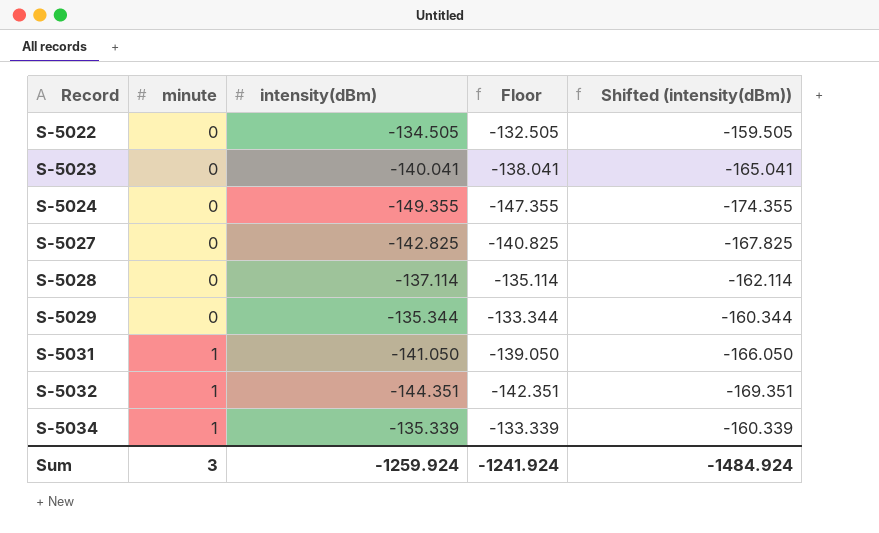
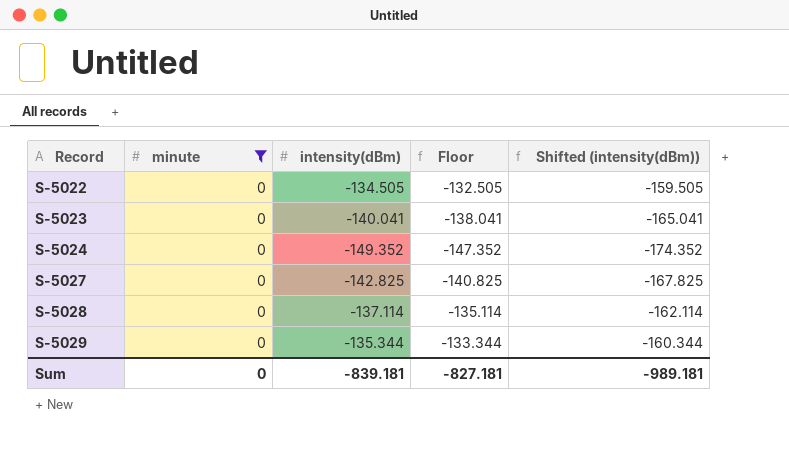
filter: none -> minute = 0
S-5024 | intensity(dBm): -149.355 -> -149.352
S-5024 | Floor: -147.355 -> -147.352
S-5024 | Shifted (intensity(dBm)): -174.355 -> -174.352
Sum | minute: 3 -> 0
Sum | intensity(dBm): -1259.924 -> -839.181
Sum | Floor: -1241.924 -> -827.181
Sum | Shifted (intensity(dBm)): -1484.924 -> -989.181

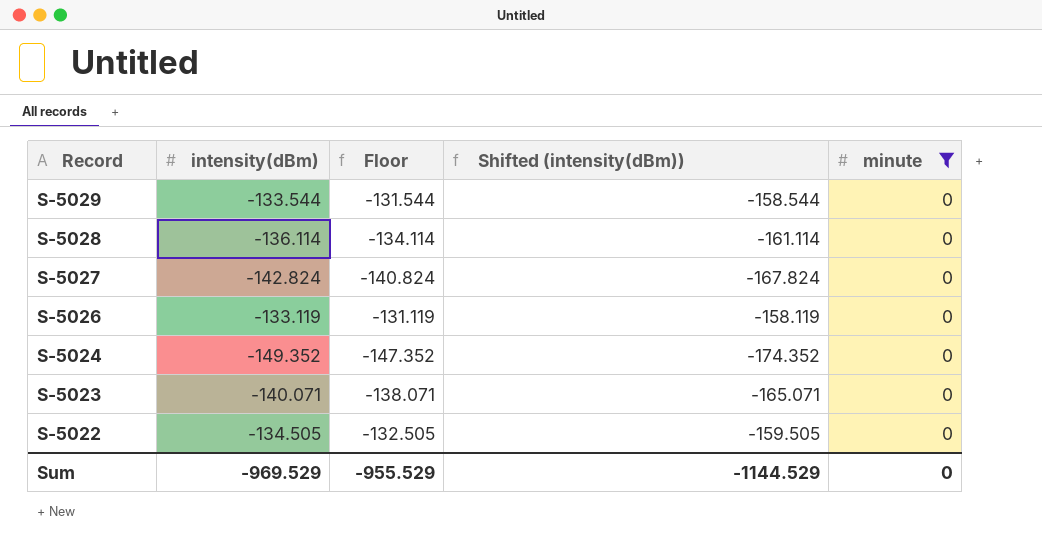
row order: Record ascending -> Record descending
column minute | position: 2 -> 5
S-5029 | intensity(dBm): -135.344 -> -133.544
S-5029 | Floor: -133.344 -> -131.544
S-5029 | Shifted (intensity(dBm)): -160.344 -> -158.544
S-5028 | intensity(dBm): -137.114 -> -136.114
S-5028 | Floor: -135.114 -> -134.114
S-5028 | Shifted (intensity(dBm)): -162.114 -> -161.114
S-5027 | intensity(dBm): -142.825 -> -142.824
S-5027 | Floor: -140.825 -> -140.824
S-5027 | Shifted (intensity(dBm)): -167.825 -> -167.824
row S-5026: none -> -133.119 | -131.119 | -158.119 | 0
S-5023 | intensity(dBm): -140.041 -> -140.071
S-5023 | Floor: -138.041 -> -138.071
S-5023 | Shifted (intensity(dBm)): -165.041 -> -165.071
Sum | intensity(dBm): -839.181 -> -969.529
Sum | Floor: -827.181 -> -955.529
Sum | Shifted (intensity(dBm)): -989.181 -> -1144.529

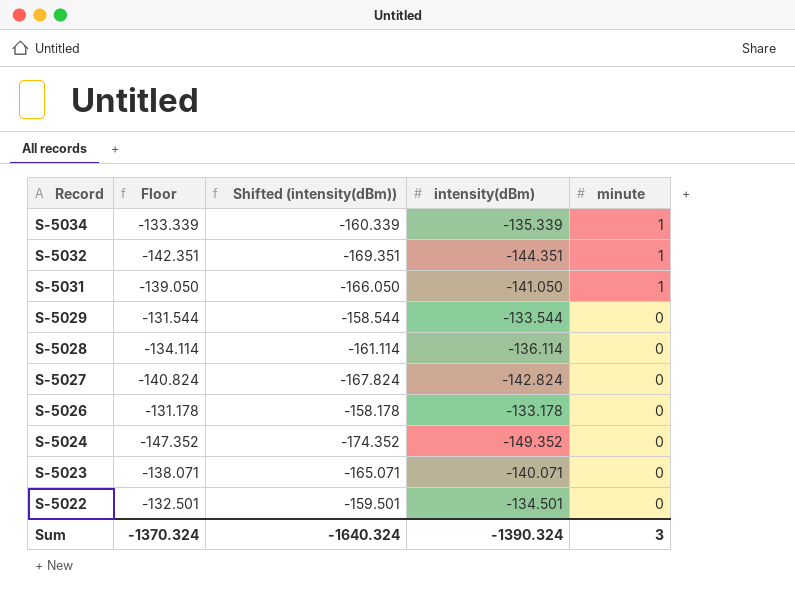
filter: minute = 0 -> none
column intensity(dBm) | position: 2 -> 4
S-5026 | Floor: -131.119 -> -131.178
S-5026 | Shifted (intensity(dBm)): -158.119 -> -158.178
S-5026 | intensity(dBm): -133.119 -> -133.178
S-5022 | Floor: -132.505 -> -132.501
S-5022 | Shifted (intensity(dBm)): -159.505 -> -159.501
S-5022 | intensity(dBm): -134.505 -> -134.501
Sum | Floor: -955.529 -> -1370.324
Sum | Shifted (intensity(dBm)): -1144.529 -> -1640.324
Sum | intensity(dBm): -969.529 -> -1390.324
Sum | minute: 0 -> 3

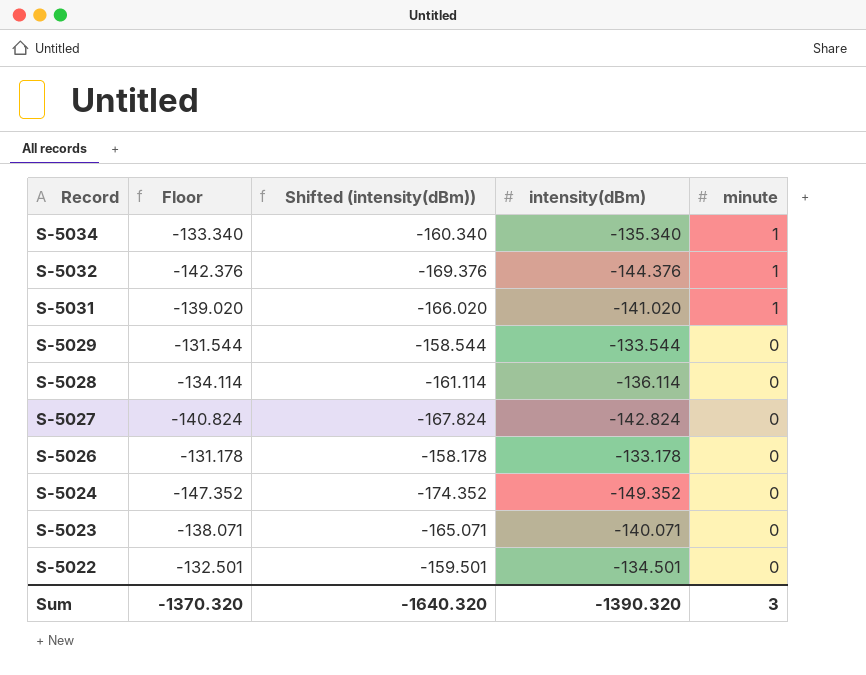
S-5034 | Floor: -133.339 -> -133.340
S-5034 | Shifted (intensity(dBm)): -160.339 -> -160.340
S-5034 | intensity(dBm): -135.339 -> -135.340
S-5032 | Floor: -142.351 -> -142.376
S-5032 | Shifted (intensity(dBm)): -169.351 -> -169.376
S-5032 | intensity(dBm): -144.351 -> -144.376
S-5031 | Floor: -139.050 -> -139.020
S-5031 | Shifted (intensity(dBm)): -166.050 -> -166.020
S-5031 | intensity(dBm): -141.050 -> -141.020
Sum | Floor: -1370.324 -> -1370.320
Sum | Shifted (intensity(dBm)): -1640.324 -> -1640.320
Sum | intensity(dBm): -1390.324 -> -1390.320

